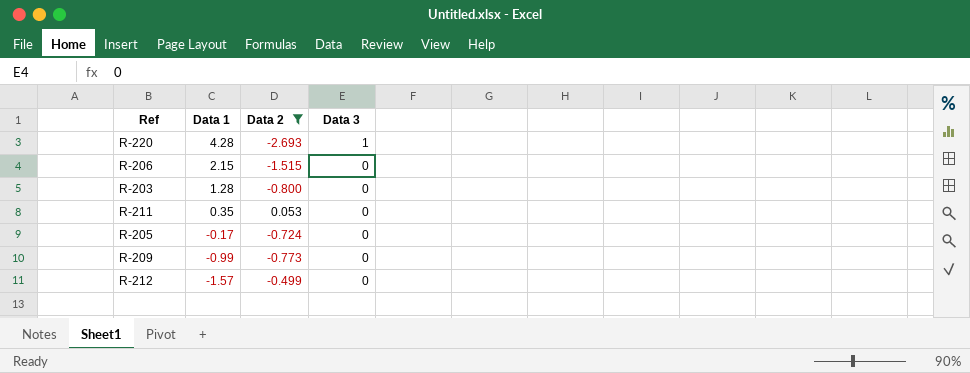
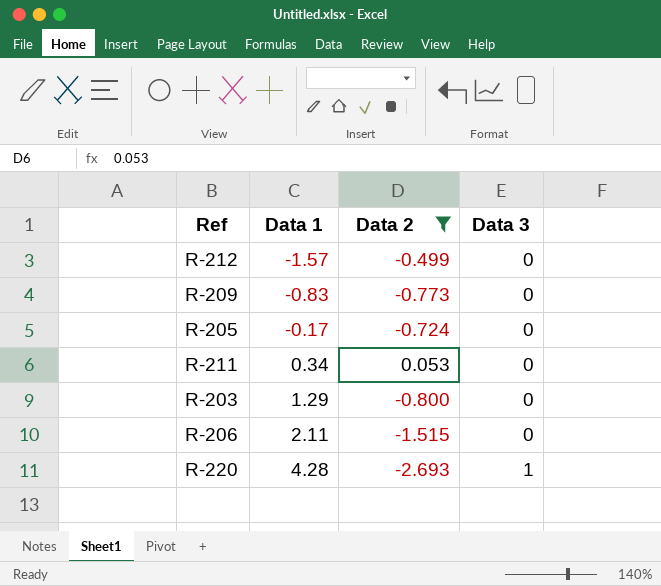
row order: Data 1 descending -> Data 1 ascending
R-209 | Data 1: -0.99 -> -0.83
R-211 | Data 1: 0.35 -> 0.34
R-203 | Data 1: 1.28 -> 1.29
R-206 | Data 1: 2.15 -> 2.11

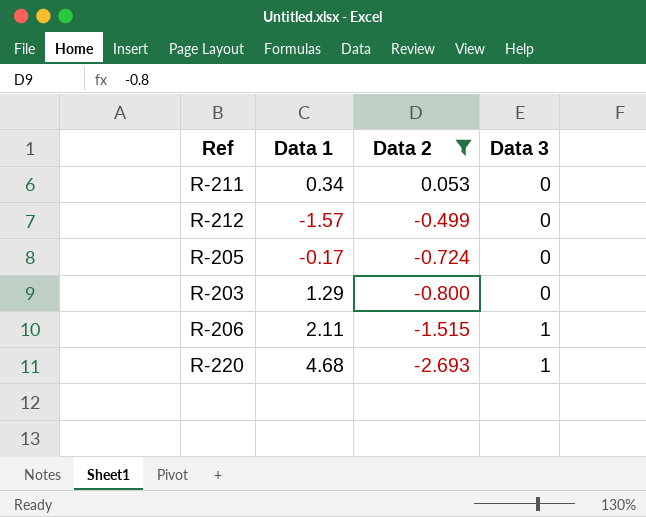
row order: Data 1 ascending -> Data 2 descending
row R-209: -0.83 | -0.773 | 0 -> none
R-206 | Data 3: 0 -> 1
R-220 | Data 1: 4.28 -> 4.68

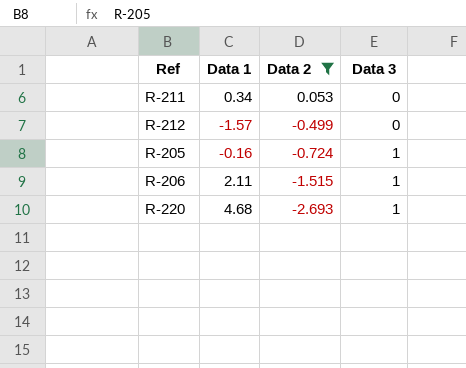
row R-203: 1.29 | -0.800 | 0 -> none
R-205 | Data 1: -0.17 -> -0.16
R-205 | Data 3: 0 -> 1

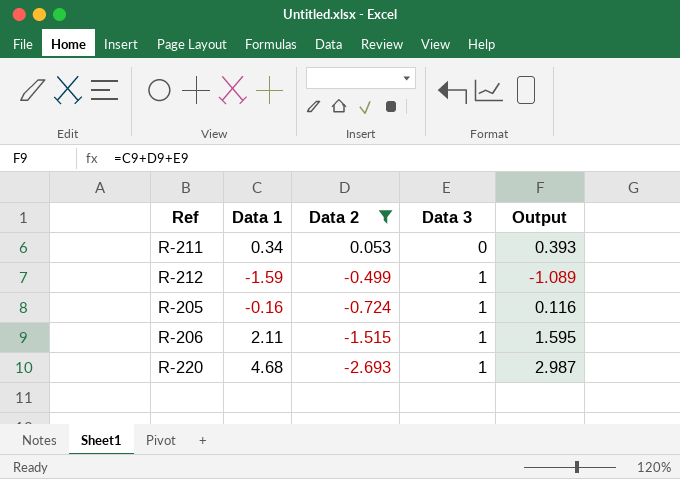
column Output | formula: none -> [Data 1] + [Data 2] + [Data 3]
R-212 | Data 1: -1.57 -> -1.59
R-212 | Data 3: 0 -> 1

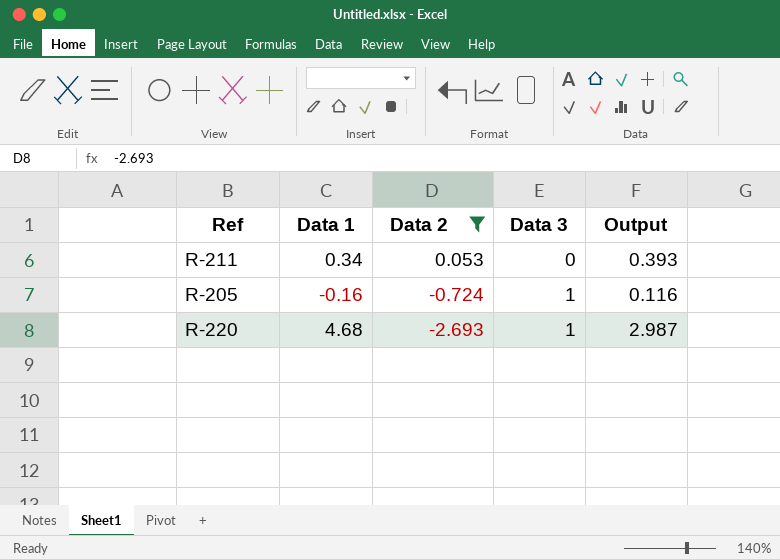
row R-212: -1.59 | -0.499 | 1 | -1.089 -> none
row R-206: 2.11 | -1.515 | 1 | 1.595 -> none

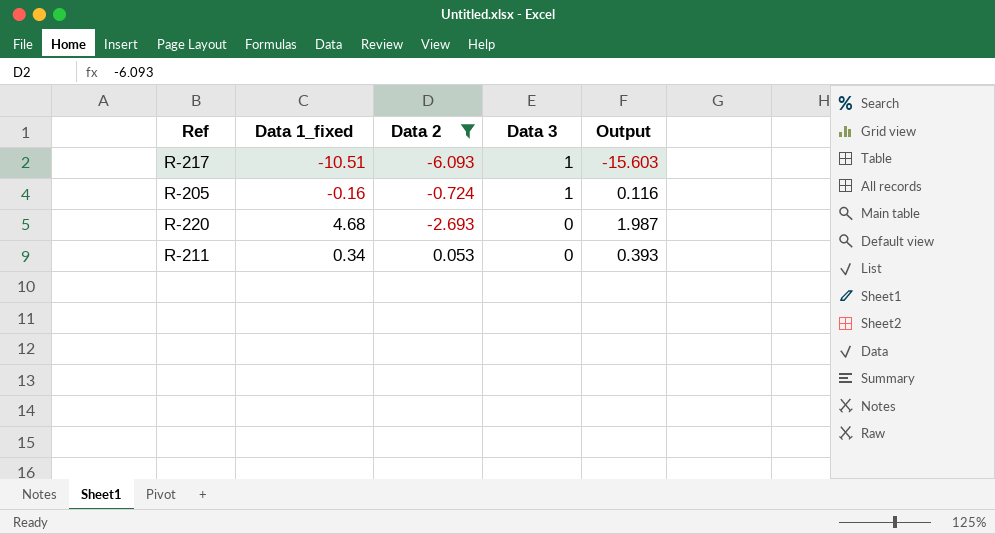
row order: Data 2 descending -> Data 3 descending
column name: Data 1 -> Data 1_fixed
row R-217: none -> -10.51 | -6.093 | 1 | -15.603
R-220 | Data 3: 1 -> 0
R-220 | Output: 2.987 -> 1.987

